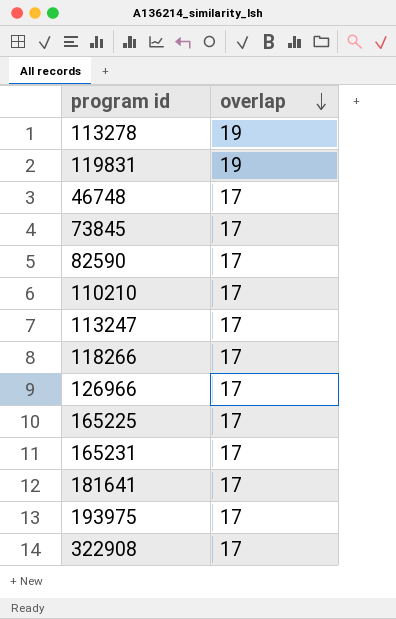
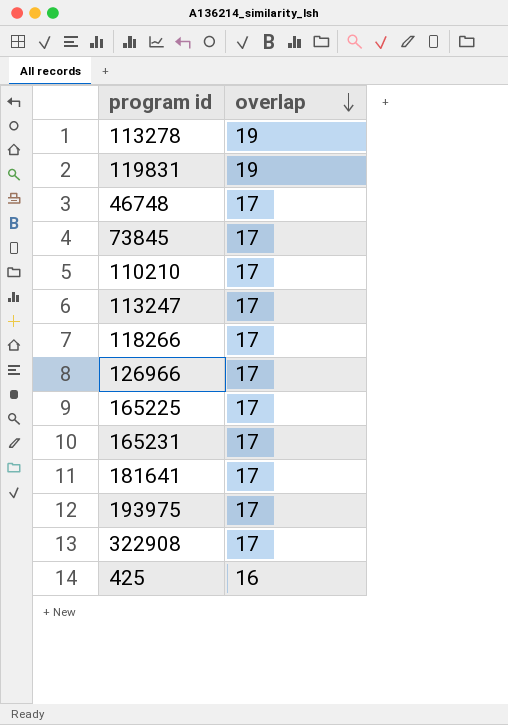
row 82590: 17 -> none
row 425: none -> 16

